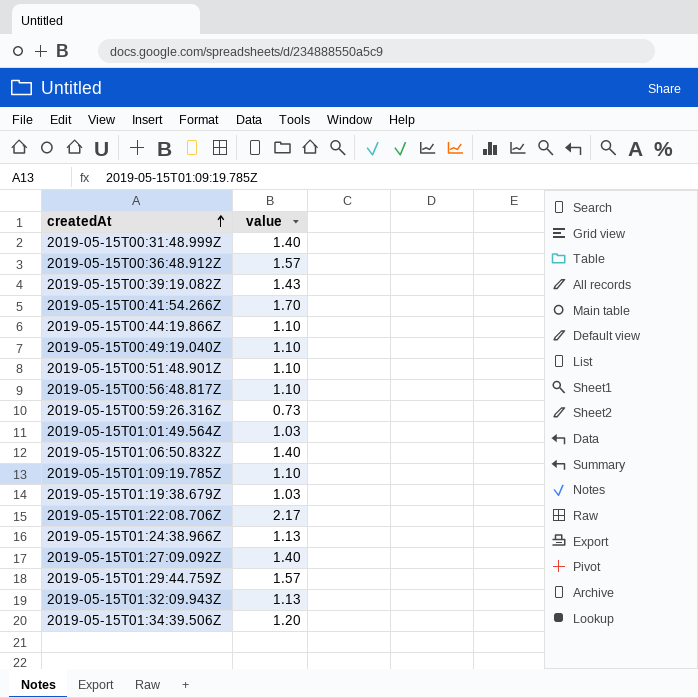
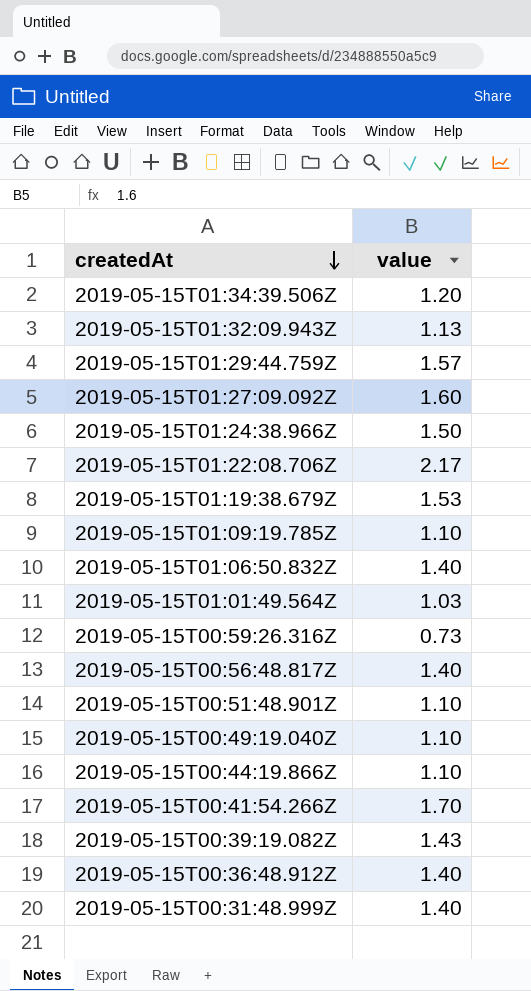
row order: createdAt ascending -> createdAt descending
2019-05-15T01:27:09.092Z | value: 1.40 -> 1.60
2019-05-15T01:24:38.966Z | value: 1.13 -> 1.50
2019-05-15T01:19:38.679Z | value: 1.03 -> 1.53
2019-05-15T00:56:48.817Z | value: 1.10 -> 1.40
2019-05-15T00:36:48.912Z | value: 1.57 -> 1.40

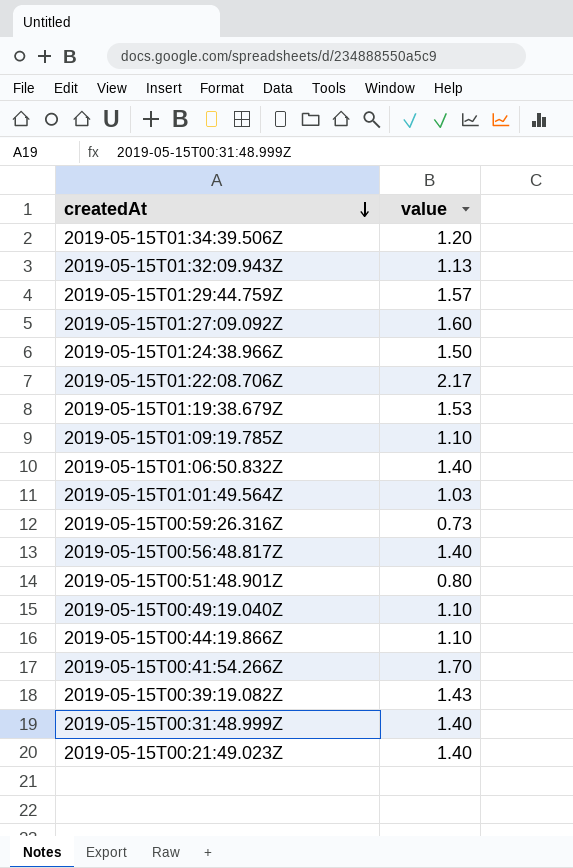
row 2019-05-15T00:36:48.912Z: 1.40 -> none
2019-05-15T00:51:48.901Z | value: 1.10 -> 0.80
row 2019-05-15T00:21:49.023Z: none -> 1.40

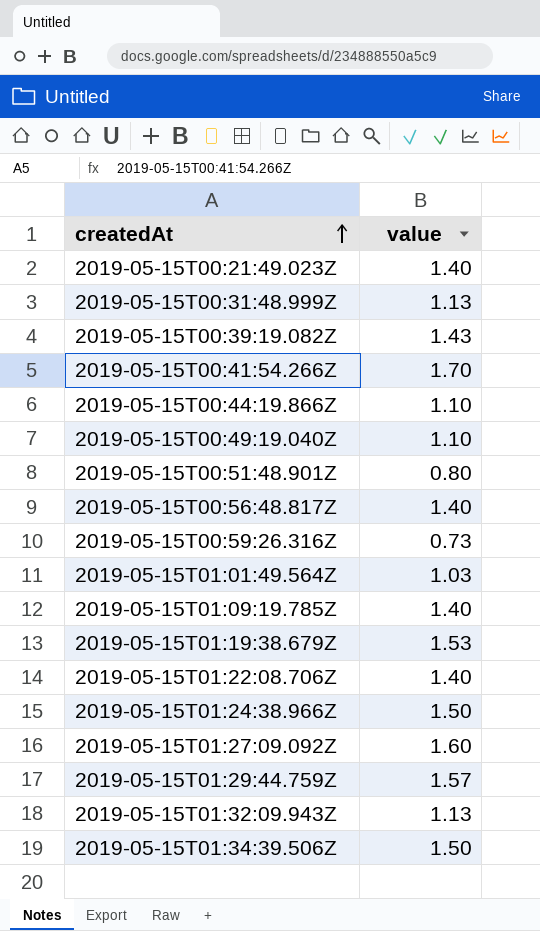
row order: createdAt descending -> createdAt ascending
row 2019-05-15T01:06:50.832Z: 1.40 -> none
2019-05-15T00:31:48.999Z | value: 1.40 -> 1.13
2019-05-15T01:09:19.785Z | value: 1.10 -> 1.40
2019-05-15T01:22:08.706Z | value: 2.17 -> 1.40
2019-05-15T01:34:39.506Z | value: 1.20 -> 1.50

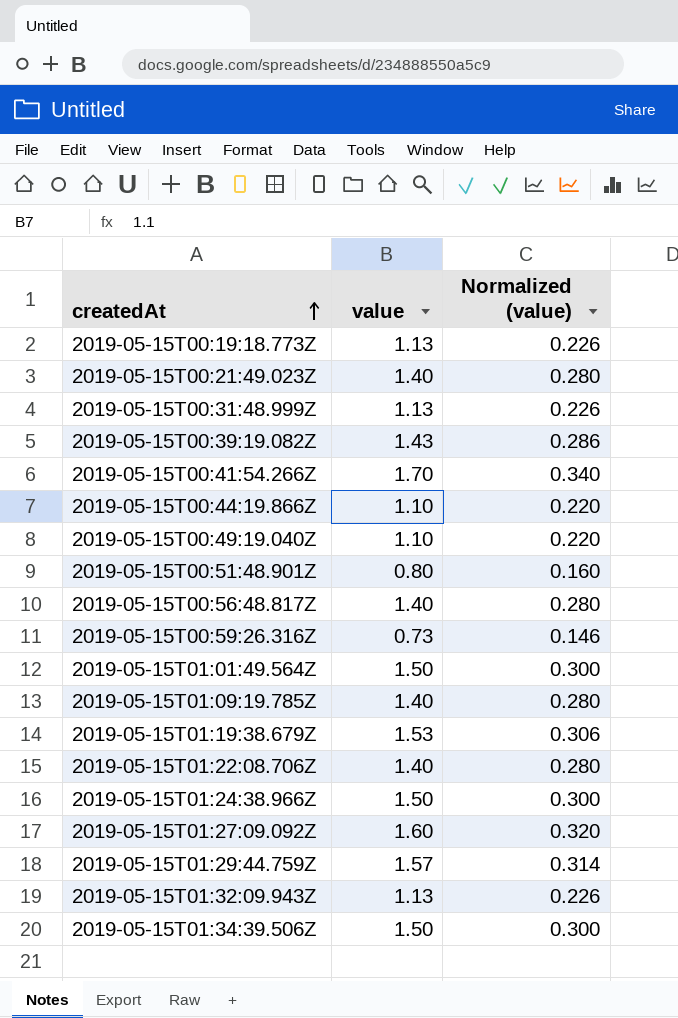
column Normalized (value) | formula: none -> [value] * 0.2
row 2019-05-15T00:19:18.773Z: none -> 1.13 | 0.226
2019-05-15T01:01:49.564Z | value: 1.03 -> 1.50

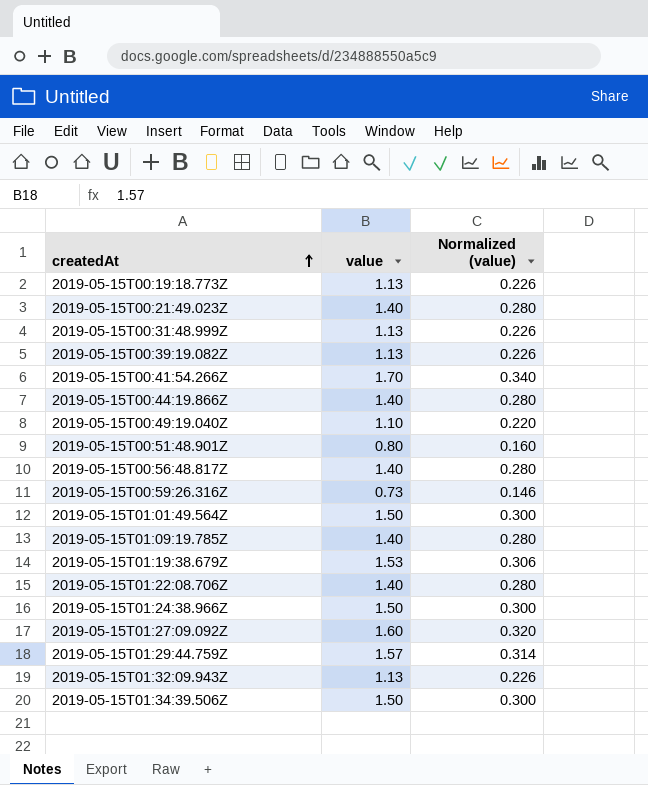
2019-05-15T00:39:19.082Z | value: 1.43 -> 1.13
2019-05-15T00:39:19.082Z | Normalized (value): 0.286 -> 0.226
2019-05-15T00:44:19.866Z | value: 1.10 -> 1.40
2019-05-15T00:44:19.866Z | Normalized (value): 0.220 -> 0.280

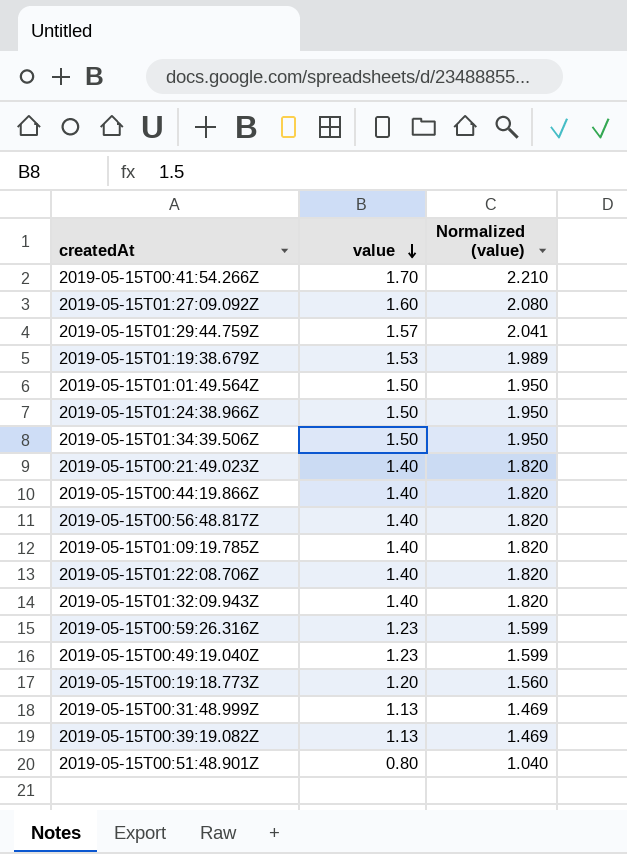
row order: createdAt ascending -> value descending
column Normalized (value) | formula: [value] * 0.2 -> [value] * 1.3
2019-05-15T01:32:09.943Z | value: 1.13 -> 1.40
2019-05-15T00:59:26.316Z | value: 0.73 -> 1.23
2019-05-15T00:49:19.040Z | value: 1.10 -> 1.23
2019-05-15T00:19:18.773Z | value: 1.13 -> 1.20

